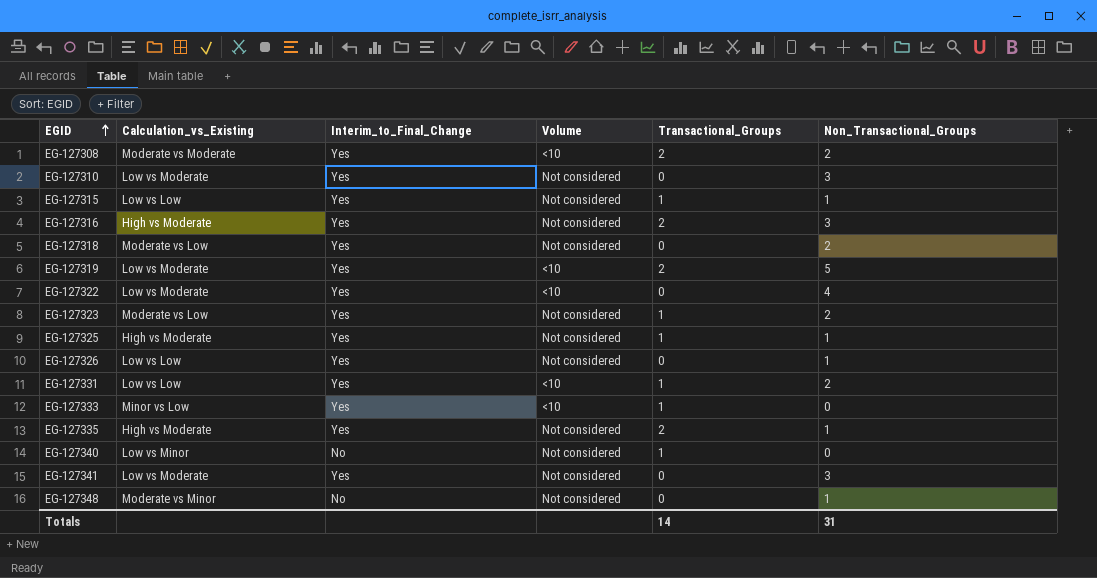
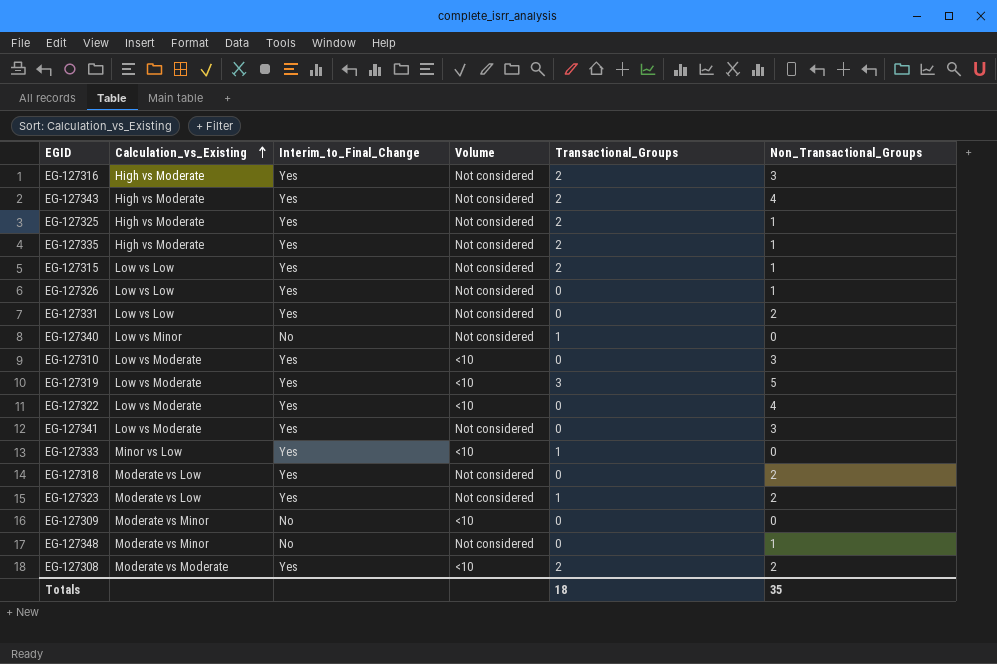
row order: EGID ascending -> Calculation_vs_Existing ascending
row EG-127343: none -> High vs Moderate | Yes | Not considered | 2 | 4
EG-127325 | Transactional_Groups: 1 -> 2
EG-127315 | Transactional_Groups: 1 -> 2
EG-127331 | Volume: <10 -> Not considered
EG-127331 | Transactional_Groups: 1 -> 0
EG-127310 | Volume: Not considered -> <10
EG-127319 | Transactional_Groups: 2 -> 3
row EG-127309: none -> Moderate vs Minor | No | <10 | 0 | 0
Totals | Transactional_Groups: 14 -> 18
Totals | Non_Transactional_Groups: 31 -> 35

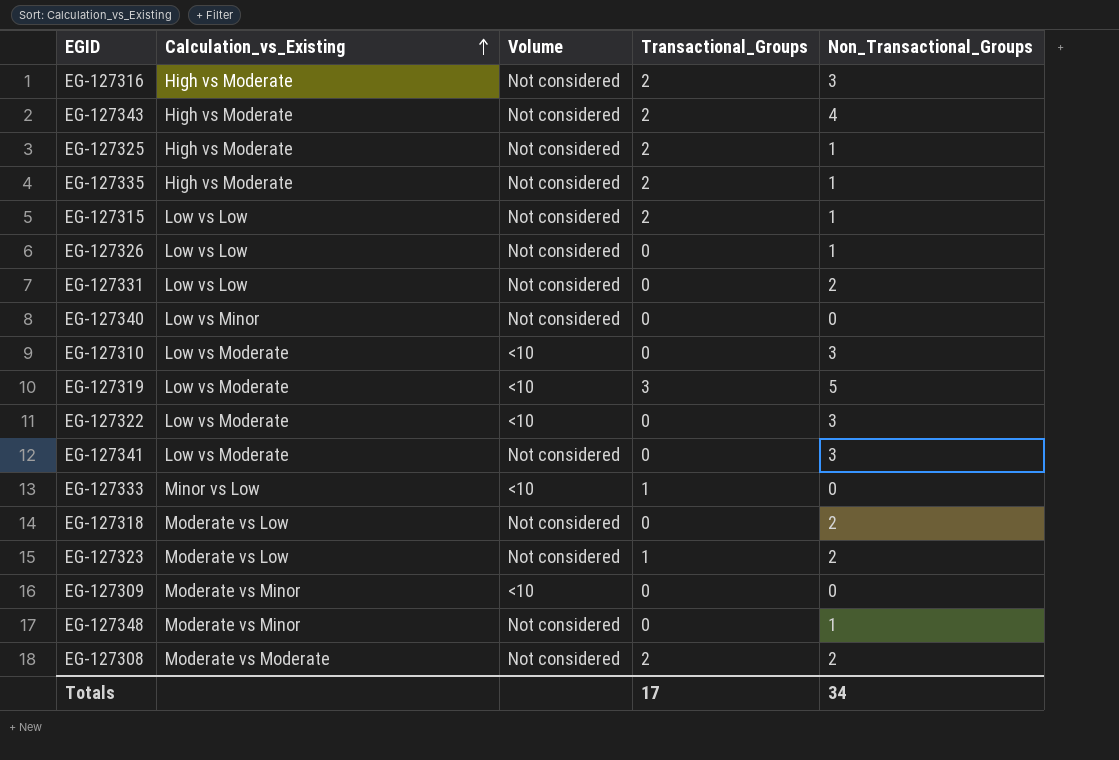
column Interim_to_Final_Change | position: 3 -> none
EG-127340 | Transactional_Groups: 1 -> 0
EG-127322 | Non_Transactional_Groups: 4 -> 3
EG-127308 | Volume: <10 -> Not considered
Totals | Transactional_Groups: 18 -> 17
Totals | Non_Transactional_Groups: 35 -> 34

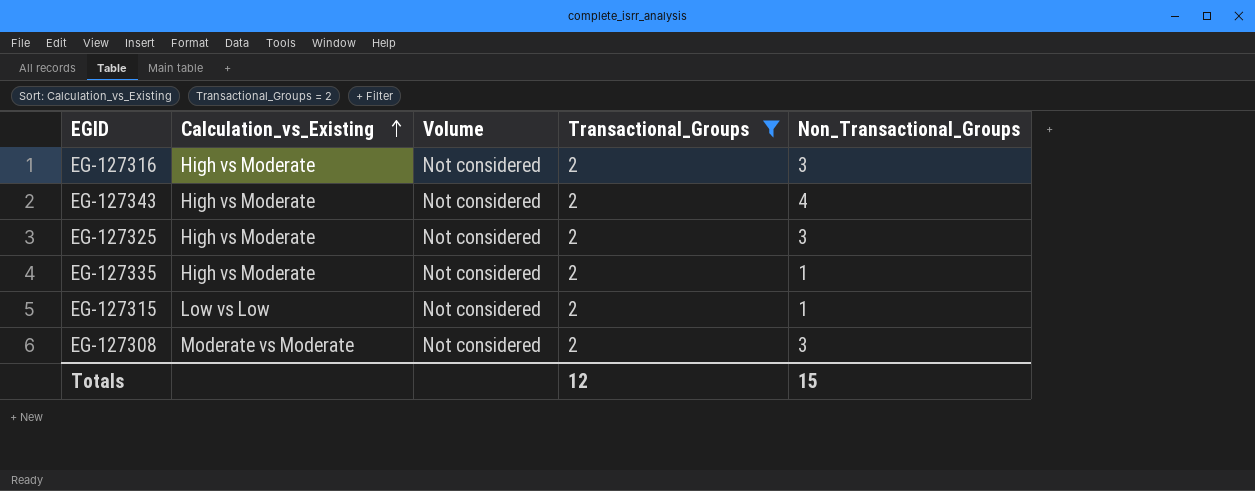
filter: none -> Transactional_Groups = 2
EG-127325 | Non_Transactional_Groups: 1 -> 3
EG-127308 | Non_Transactional_Groups: 2 -> 3
Totals | Transactional_Groups: 17 -> 12
Totals | Non_Transactional_Groups: 34 -> 15

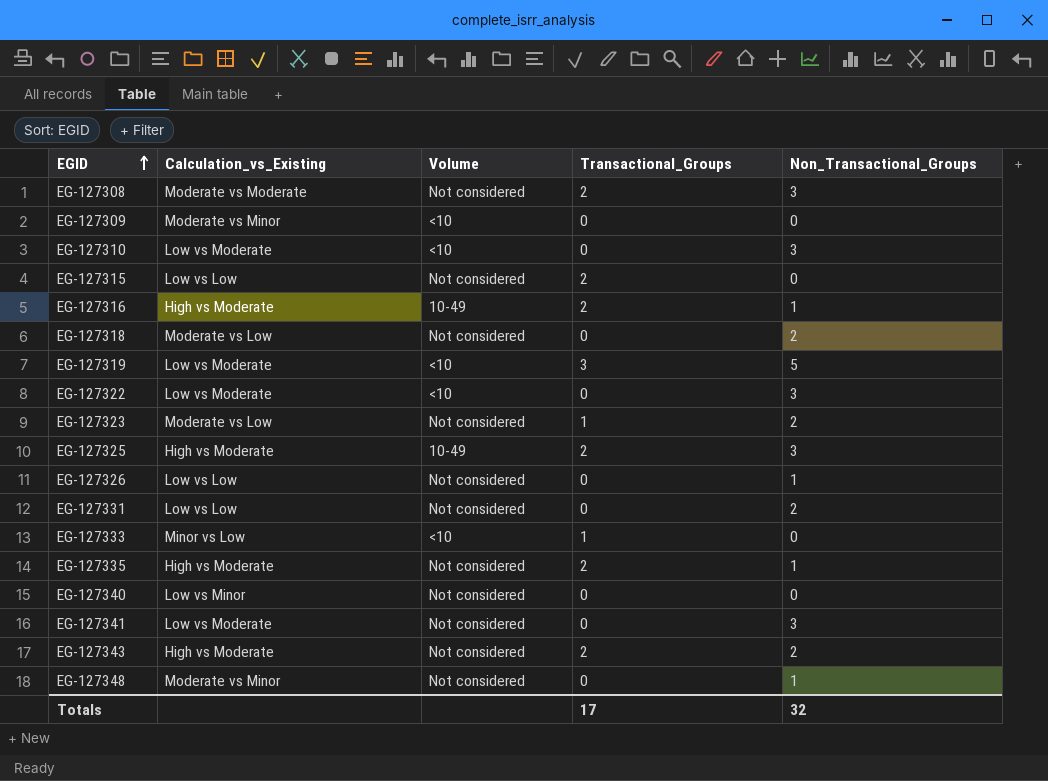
filter: Transactional_Groups = 2 -> none
row order: Calculation_vs_Existing ascending -> EGID ascending
EG-127315 | Non_Transactional_Groups: 1 -> 0
EG-127316 | Volume: Not considered -> 10-49
EG-127316 | Non_Transactional_Groups: 3 -> 1
EG-127325 | Volume: Not considered -> 10-49
EG-127343 | Non_Transactional_Groups: 4 -> 2
Totals | Transactional_Groups: 12 -> 17
Totals | Non_Transactional_Groups: 15 -> 32

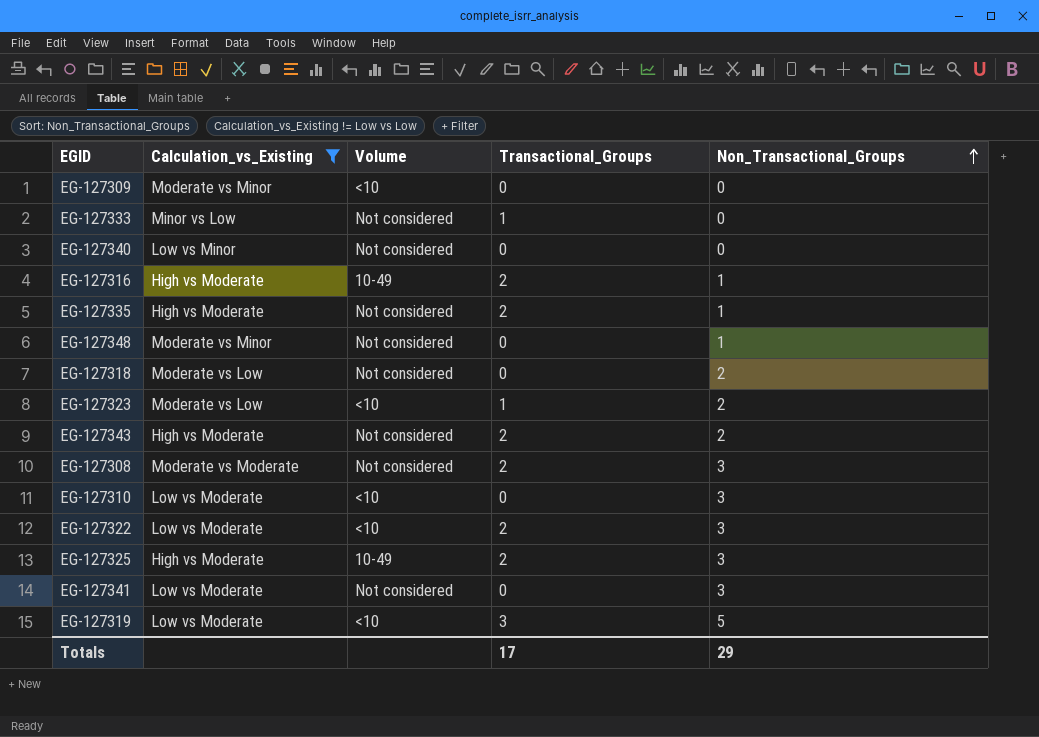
filter: none -> Calculation_vs_Existing != Low vs Low
row order: EGID ascending -> Non_Transactional_Groups ascending
EG-127333 | Volume: <10 -> Not considered
EG-127323 | Volume: Not considered -> <10
EG-127322 | Transactional_Groups: 0 -> 2
Totals | Non_Transactional_Groups: 32 -> 29

